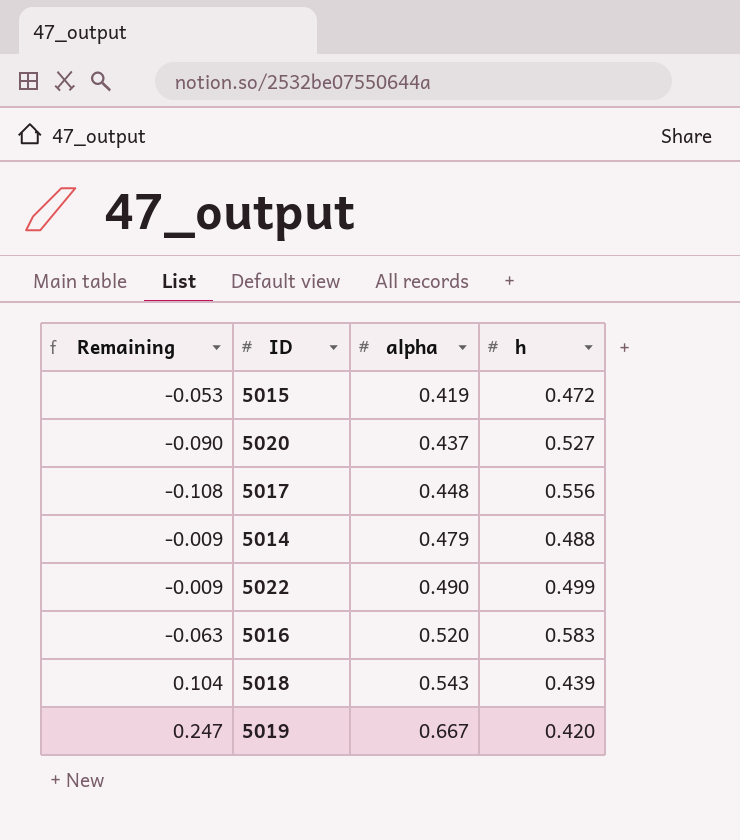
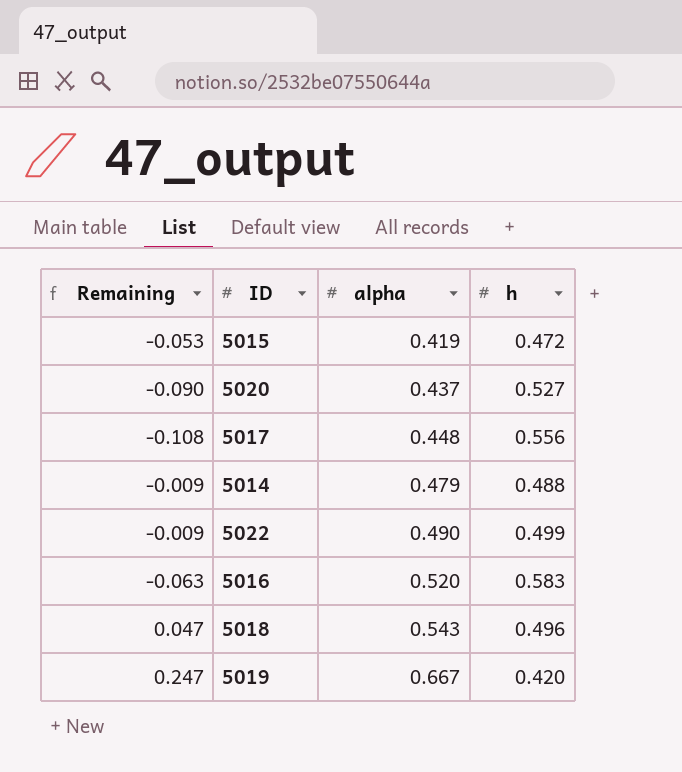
5018 | Remaining: 0.104 -> 0.047
5018 | h: 0.439 -> 0.496

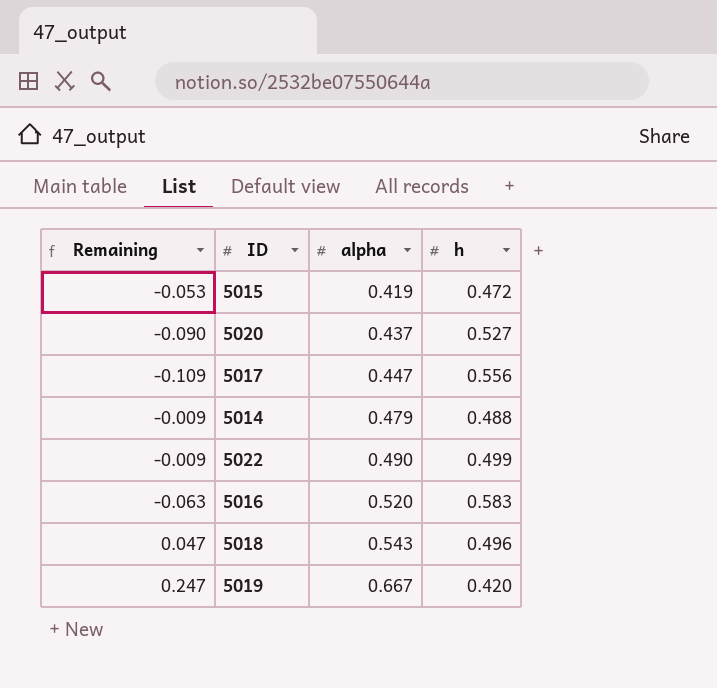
5017 | Remaining: -0.108 -> -0.109
5017 | alpha: 0.448 -> 0.447

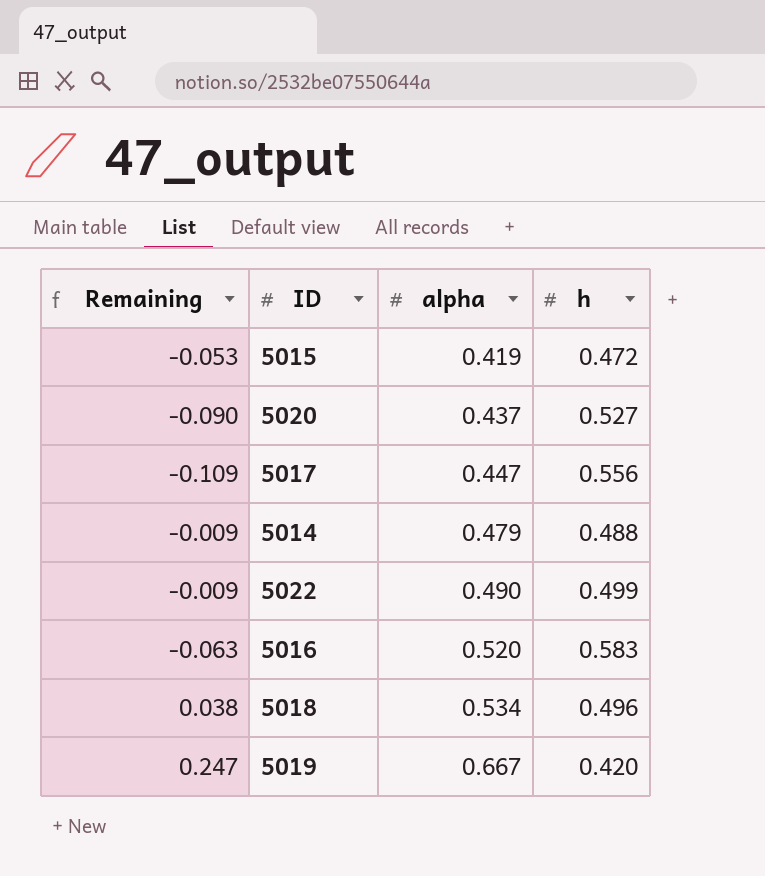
5018 | Remaining: 0.047 -> 0.038
5018 | alpha: 0.543 -> 0.534

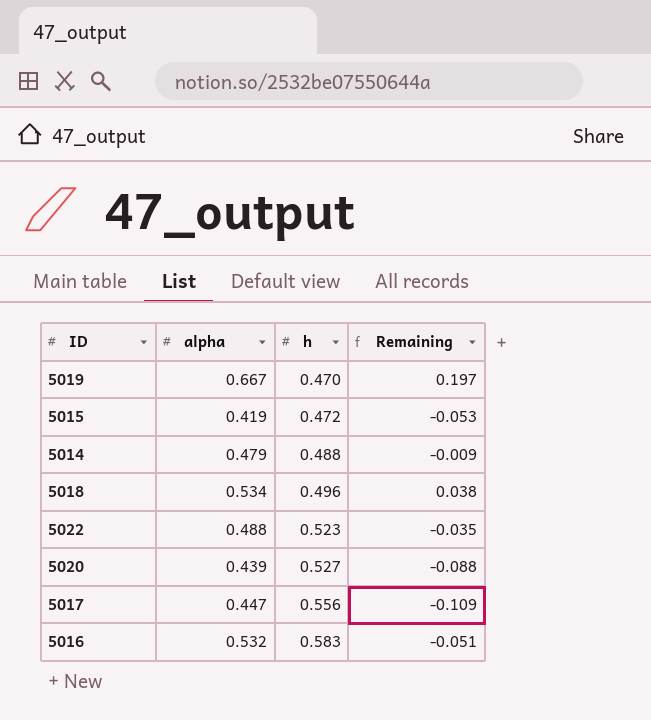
row order: alpha ascending -> h ascending
column Remaining | position: 1 -> 4
5019 | h: 0.420 -> 0.470
5019 | Remaining: 0.247 -> 0.197
5022 | alpha: 0.490 -> 0.488
5022 | h: 0.499 -> 0.523
5022 | Remaining: -0.009 -> -0.035
5020 | alpha: 0.437 -> 0.439
5020 | Remaining: -0.090 -> -0.088
5016 | alpha: 0.520 -> 0.532
5016 | Remaining: -0.063 -> -0.051

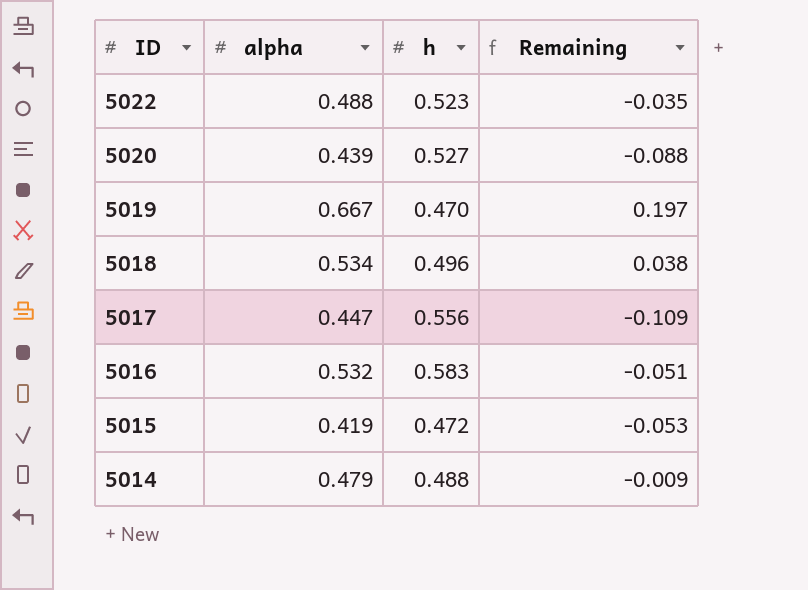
row order: h ascending -> ID descending

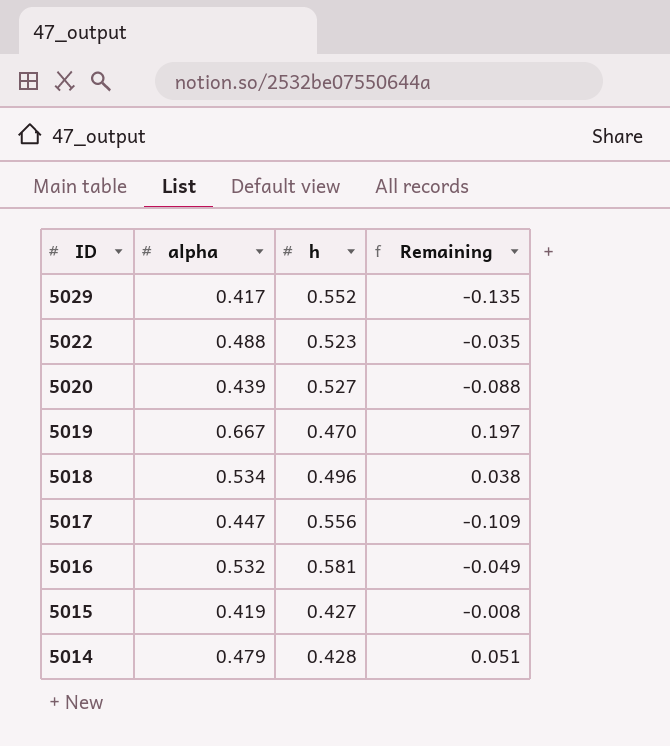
row 5029: none -> 0.417 | 0.552 | -0.135
5016 | h: 0.583 -> 0.581
5016 | Remaining: -0.051 -> -0.049
5015 | h: 0.472 -> 0.427
5015 | Remaining: -0.053 -> -0.008
5014 | h: 0.488 -> 0.428
5014 | Remaining: -0.009 -> 0.051

